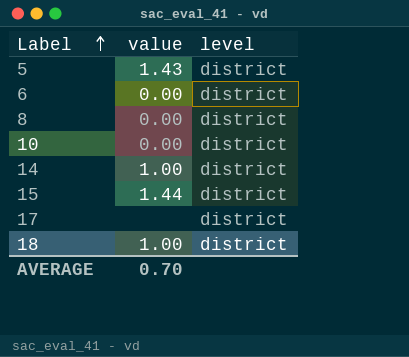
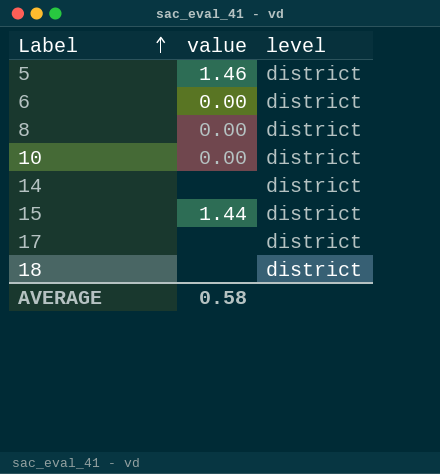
5 | value: 1.43 -> 1.46
14 | value: 1.00 -> none
18 | value: 1.00 -> none
AVERAGE | value: 0.70 -> 0.58

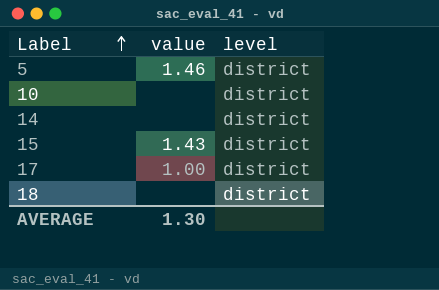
row 6: 0.00 | district -> none
row 8: 0.00 | district -> none
10 | value: 0.00 -> none
15 | value: 1.44 -> 1.43
17 | value: none -> 1.00
AVERAGE | value: 0.58 -> 1.30

